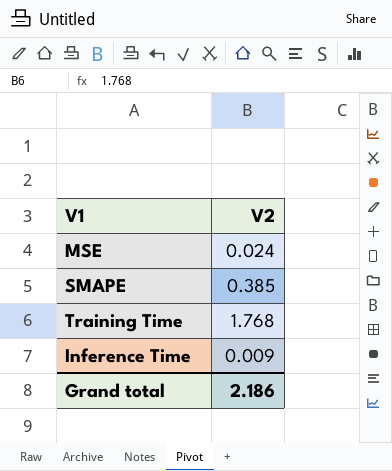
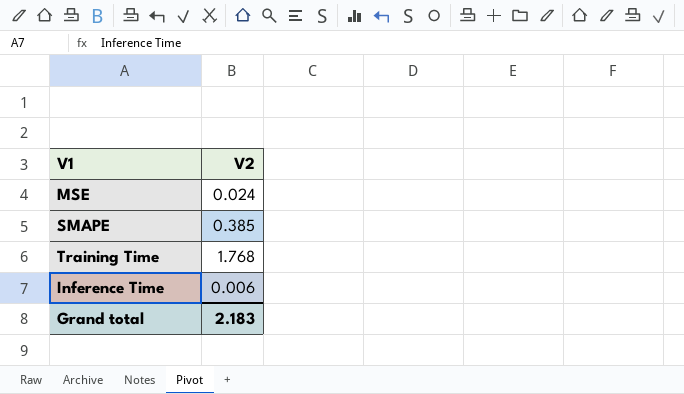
Inference Time | V2: 0.009 -> 0.006
Grand total | V2: 2.186 -> 2.183

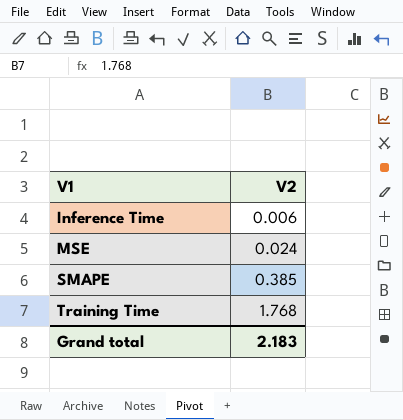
row order: none -> V1 ascending

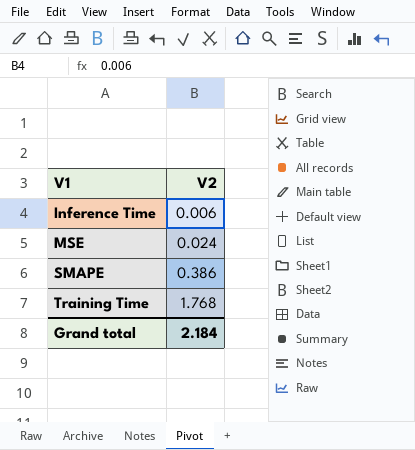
SMAPE | V2: 0.385 -> 0.386
Grand total | V2: 2.183 -> 2.184

